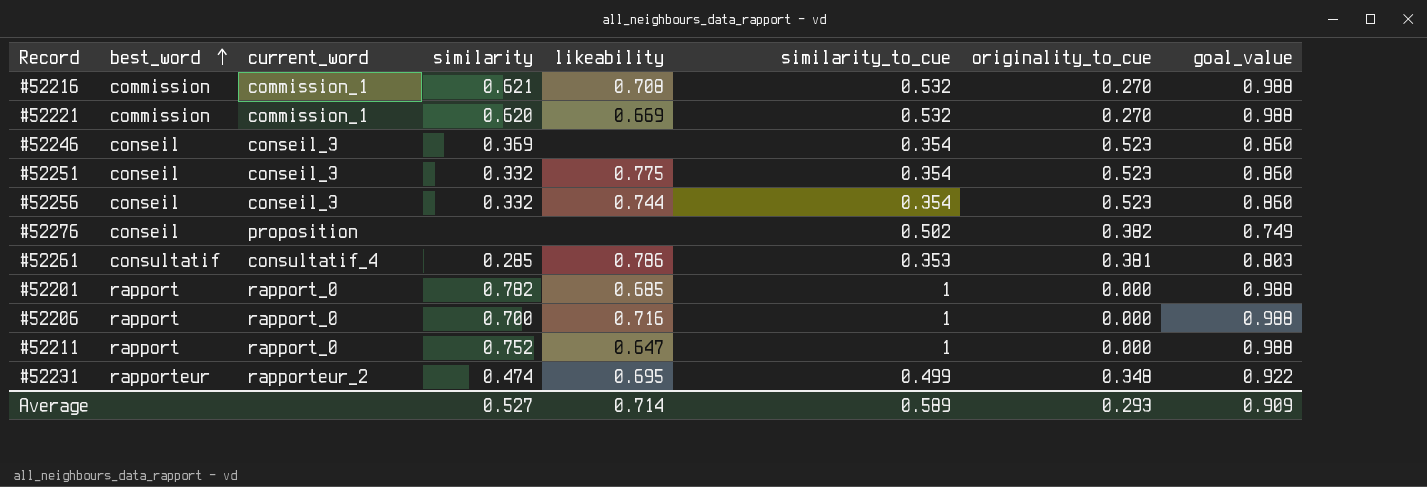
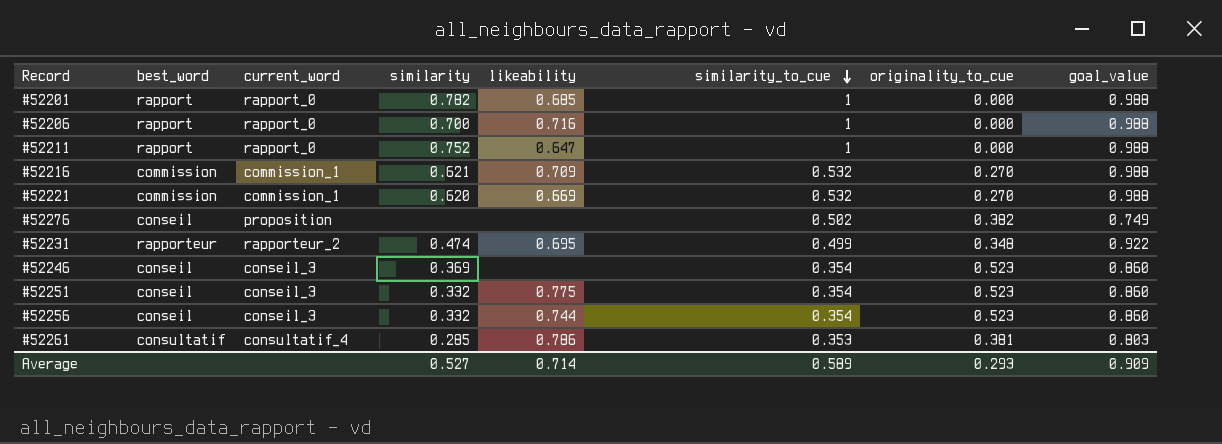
row order: best_word ascending -> similarity_to_cue descending
#52216 | likeability: 0.708 -> 0.709

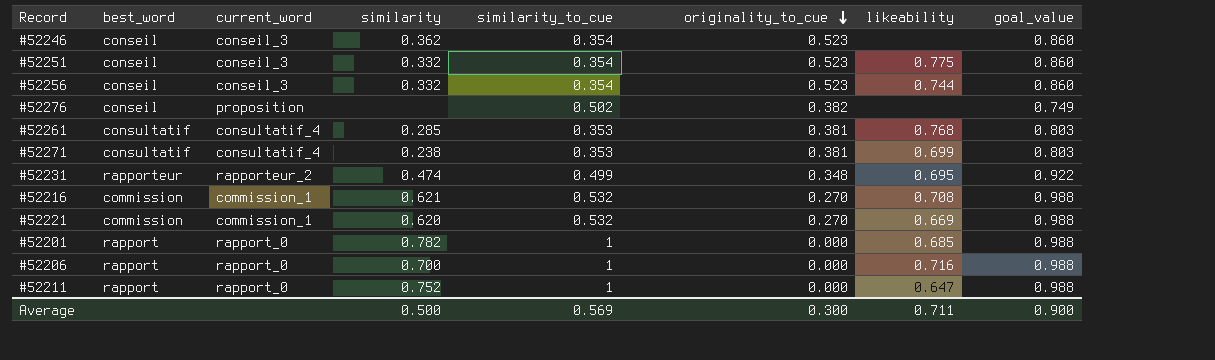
row order: similarity_to_cue descending -> originality_to_cue descending
column likeability | position: 5 -> 7
#52246 | similarity: 0.369 -> 0.362
#52261 | likeability: 0.786 -> 0.768
row #52271: none -> consultatif | consultatif_4 | 0.238 | 0.353 | 0.381 | 0.699 | 0.803
#52216 | likeability: 0.709 -> 0.708
Average | similarity: 0.527 -> 0.500
Average | similarity_to_cue: 0.589 -> 0.569
Average | originality_to_cue: 0.293 -> 0.300
Average | likeability: 0.714 -> 0.711
Average | goal_value: 0.909 -> 0.900

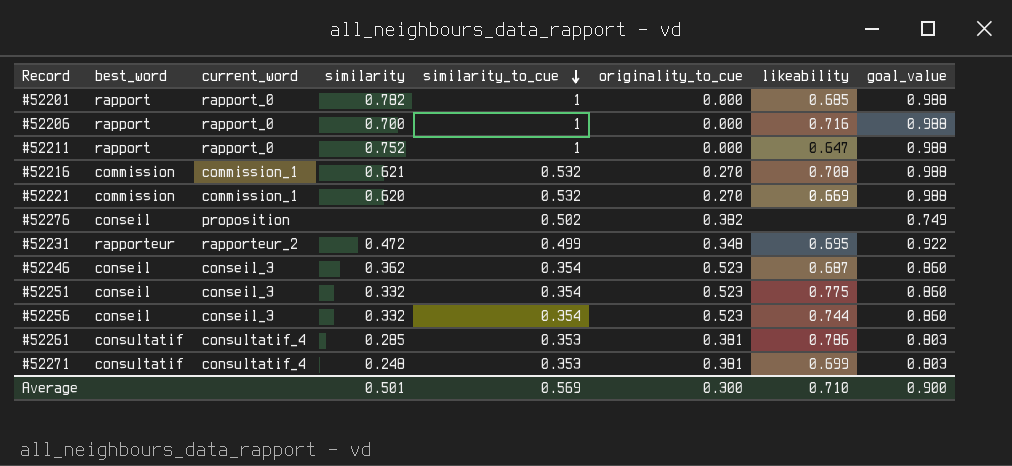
row order: originality_to_cue descending -> similarity_to_cue descending
#52231 | similarity: 0.474 -> 0.472
#52246 | likeability: none -> 0.687
#52261 | likeability: 0.768 -> 0.786
#52271 | similarity: 0.238 -> 0.248
Average | similarity: 0.500 -> 0.501
Average | likeability: 0.711 -> 0.710

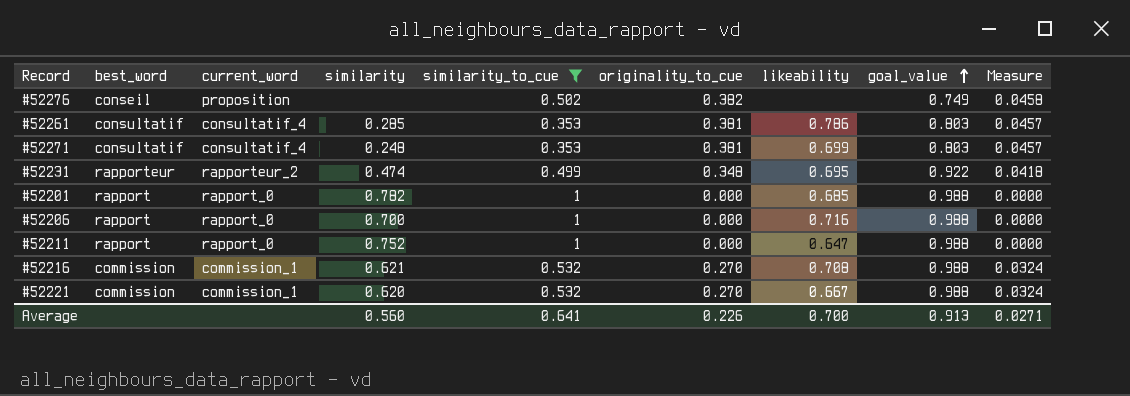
filter: none -> similarity_to_cue != 0.354
row order: similarity_to_cue descending -> goal_value ascending
column Measure | formula: none -> [originality_to_cue] * 0.12
#52231 | similarity: 0.472 -> 0.474
#52221 | likeability: 0.669 -> 0.667
Average | similarity: 0.501 -> 0.560
Average | similarity_to_cue: 0.569 -> 0.641
Average | originality_to_cue: 0.300 -> 0.226
Average | likeability: 0.710 -> 0.700
Average | goal_value: 0.900 -> 0.913

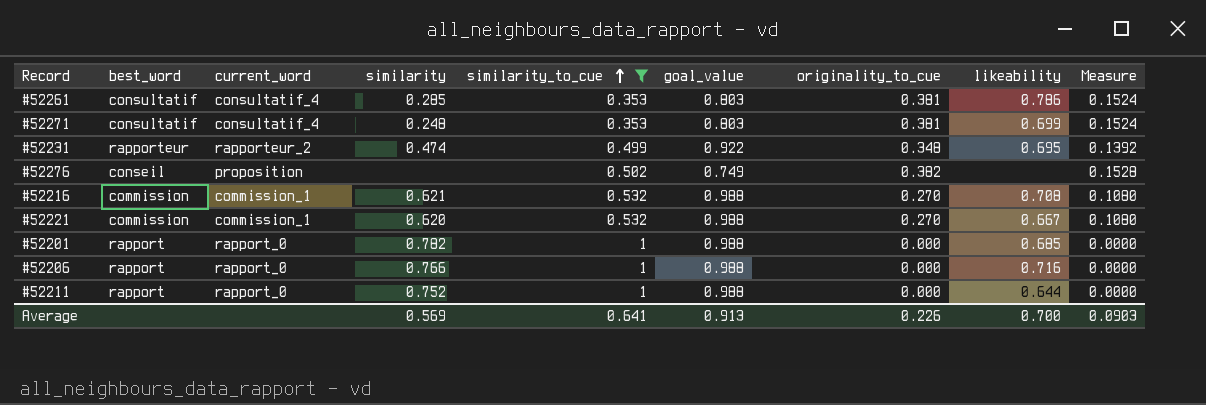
row order: goal_value ascending -> similarity_to_cue ascending
column goal_value | position: 8 -> 6
column Measure | formula: [originality_to_cue] * 0.12 -> [originality_to_cue] * 0.4
#52206 | similarity: 0.700 -> 0.766
#52211 | likeability: 0.647 -> 0.644
Average | similarity: 0.560 -> 0.569
Average | Measure: 0.0271 -> 0.0903

